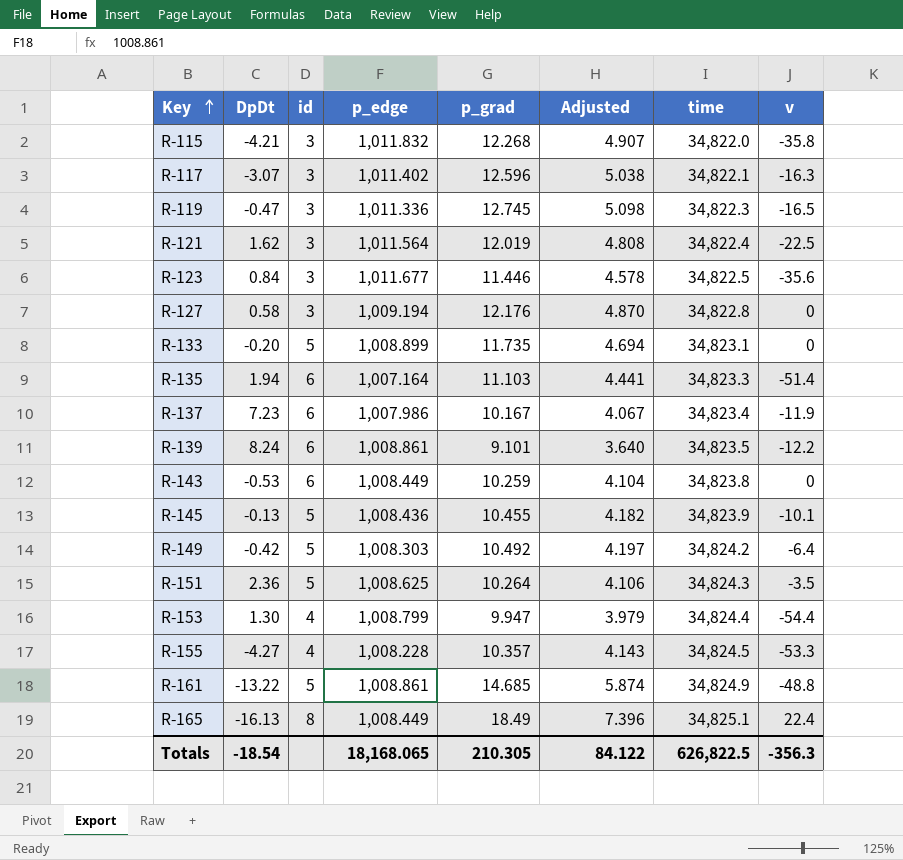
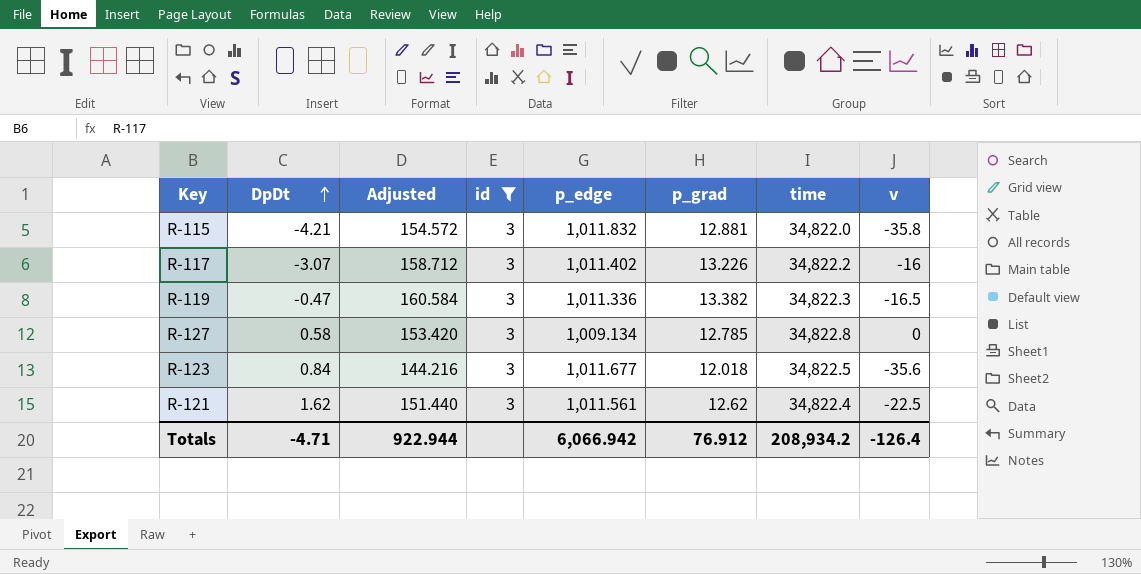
filter: none -> id = 3
row order: Key ascending -> DpDt ascending
column Adjusted | formula: [p_grad] * 0.4 -> [p_grad] * 12
column Adjusted | position: 6 -> 3
R-115 | p_grad: 12.268 -> 12.881
R-117 | p_grad: 12.596 -> 13.226
R-117 | time: 34,822.1 -> 34,822.2
R-117 | v: -16.3 -> -16
R-119 | p_grad: 12.745 -> 13.382
R-127 | p_edge: 1,009.194 -> 1,009.134
R-127 | p_grad: 12.176 -> 12.785
R-123 | p_grad: 11.446 -> 12.018
R-121 | p_edge: 1,011.564 -> 1,011.561
R-121 | p_grad: 12.019 -> 12.62
Totals | DpDt: -18.54 -> -4.71
Totals | Adjusted: 84.122 -> 922.944
Totals | p_edge: 18,168.065 -> 6,066.942
Totals | p_grad: 210.305 -> 76.912
Totals | time: 626,822.5 -> 208,934.2
Totals | v: -356.3 -> -126.4

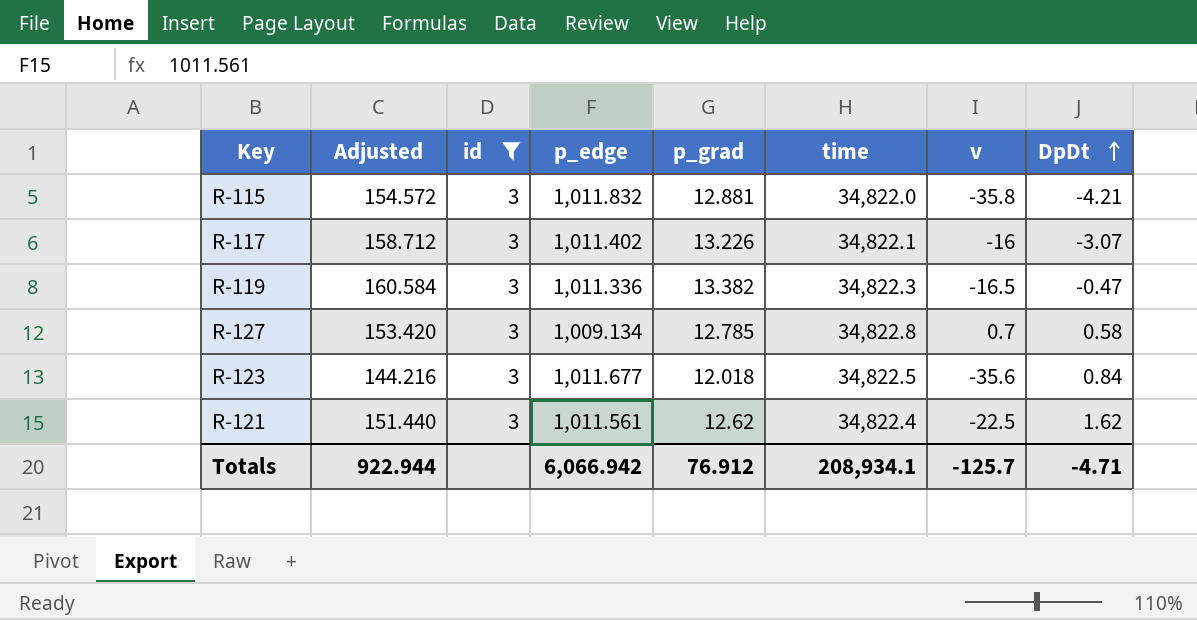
column DpDt | position: 2 -> 8
R-117 | time: 34,822.2 -> 34,822.1
R-127 | v: 0 -> 0.7
Totals | time: 208,934.2 -> 208,934.1
Totals | v: -126.4 -> -125.7

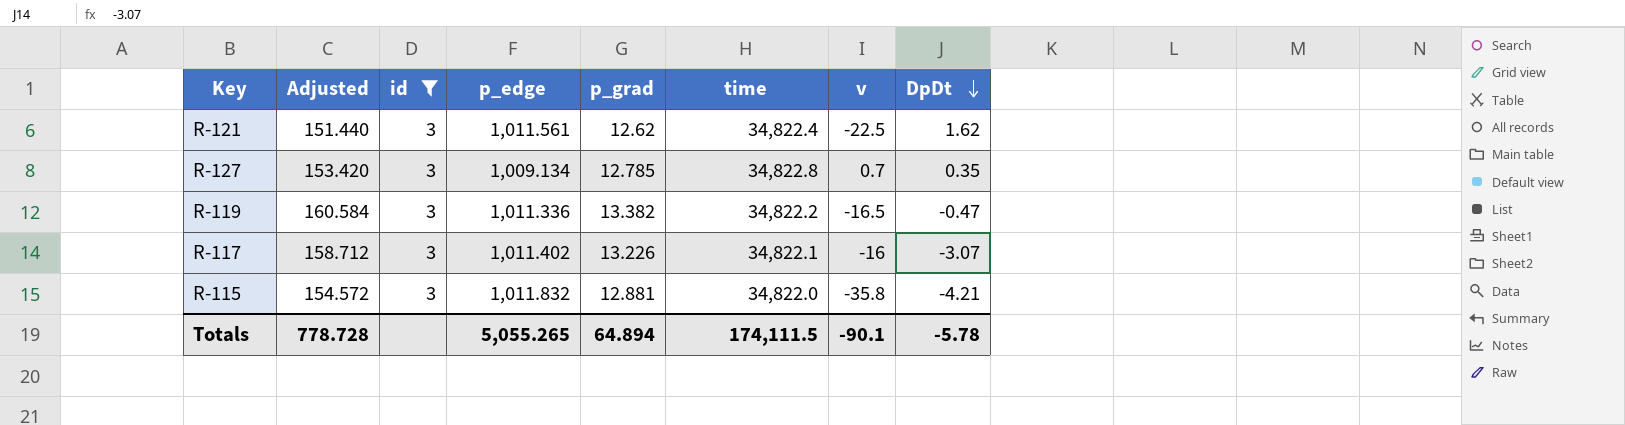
row order: DpDt ascending -> DpDt descending
row R-123: 144.216 | 3 | 1,011.677 | 12.018 | 34,822.5 | -35.6 | 0.84 -> none
R-127 | DpDt: 0.58 -> 0.35
R-119 | time: 34,822.3 -> 34,822.2
Totals | Adjusted: 922.944 -> 778.728
Totals | p_edge: 6,066.942 -> 5,055.265
Totals | p_grad: 76.912 -> 64.894
Totals | time: 208,934.1 -> 174,111.5
Totals | v: -125.7 -> -90.1
Totals | DpDt: -4.71 -> -5.78

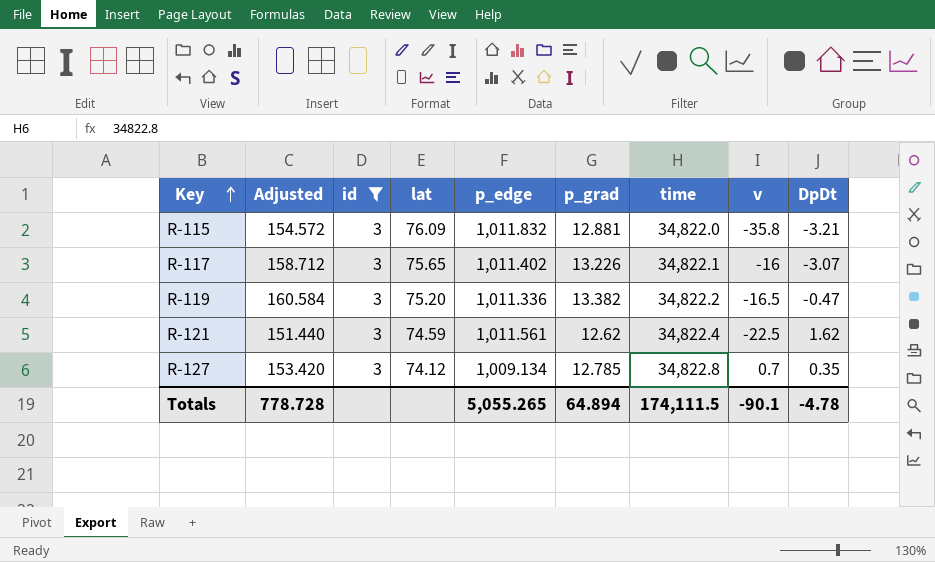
row order: DpDt descending -> Key ascending
column lat | position: none -> 4
R-115 | DpDt: -4.21 -> -3.21
Totals | DpDt: -5.78 -> -4.78

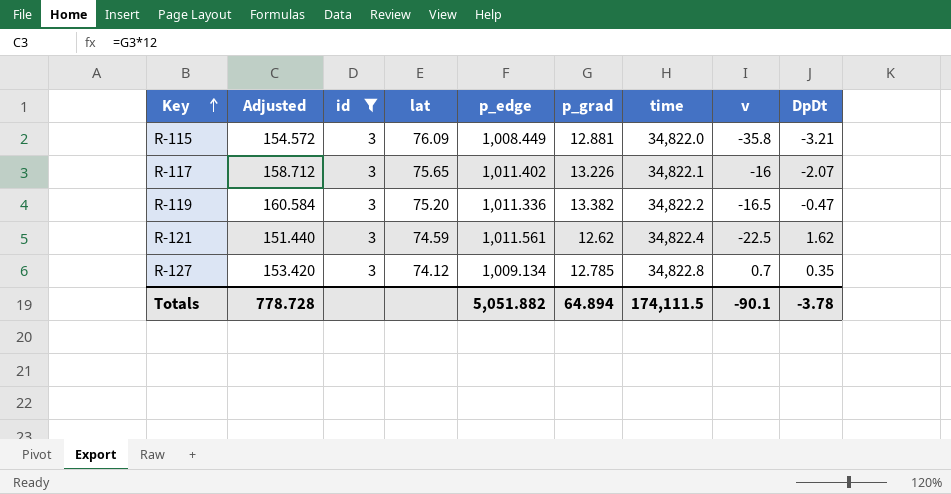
R-115 | p_edge: 1,011.832 -> 1,008.449
R-117 | DpDt: -3.07 -> -2.07
Totals | p_edge: 5,055.265 -> 5,051.882
Totals | DpDt: -4.78 -> -3.78

